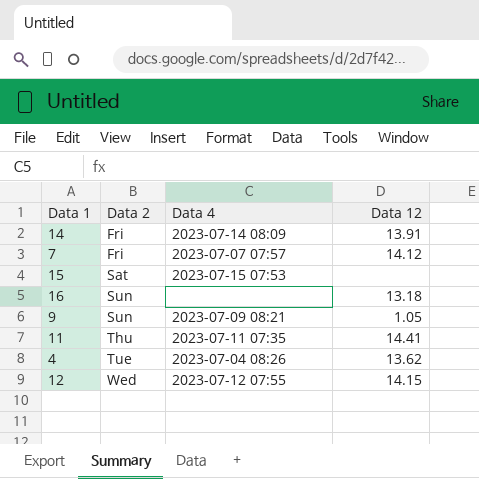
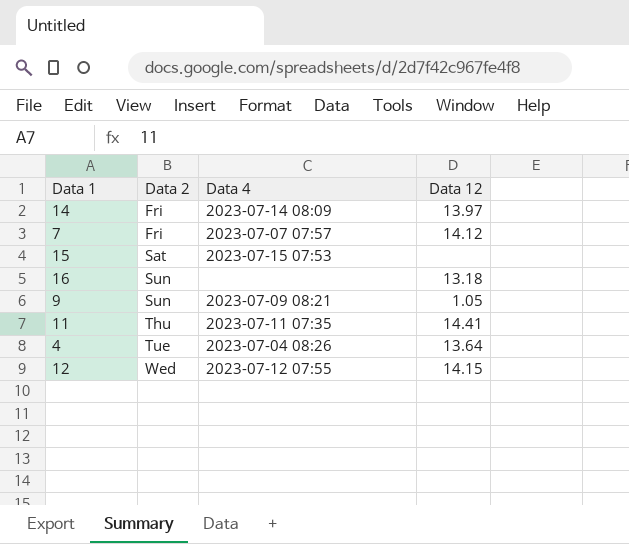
14 | Data 12: 13.91 -> 13.97
4 | Data 12: 13.62 -> 13.64

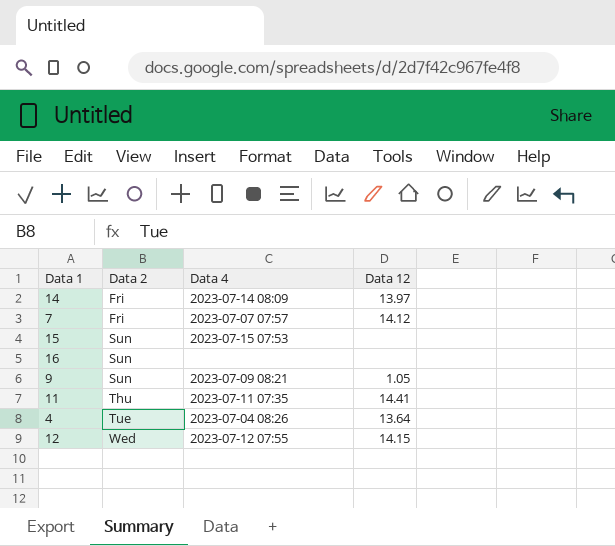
15 | Data 2: Sat -> Sun
16 | Data 12: 13.18 -> none

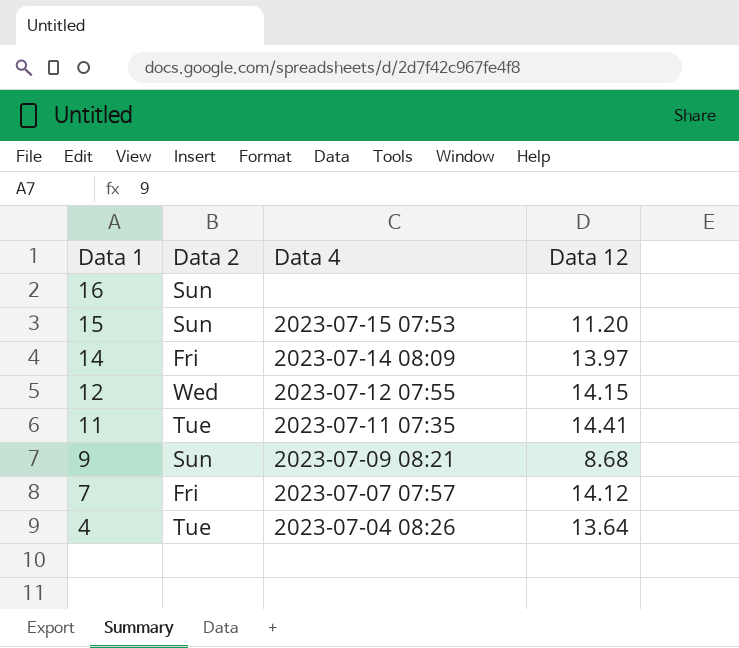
row order: Data 2 ascending -> Data 1 descending
15 | Data 12: none -> 11.20
11 | Data 2: Thu -> Tue
9 | Data 12: 1.05 -> 8.68

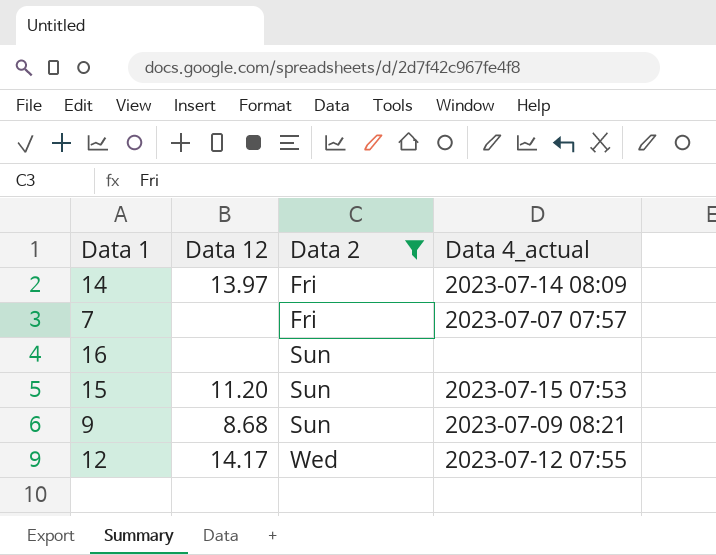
filter: none -> Data 2 != Tue
row order: Data 1 descending -> Data 2 ascending
column Data 12 | position: 4 -> 2
column name: Data 4 -> Data 4_actual
7 | Data 12: 14.12 -> none
12 | Data 12: 14.15 -> 14.17

